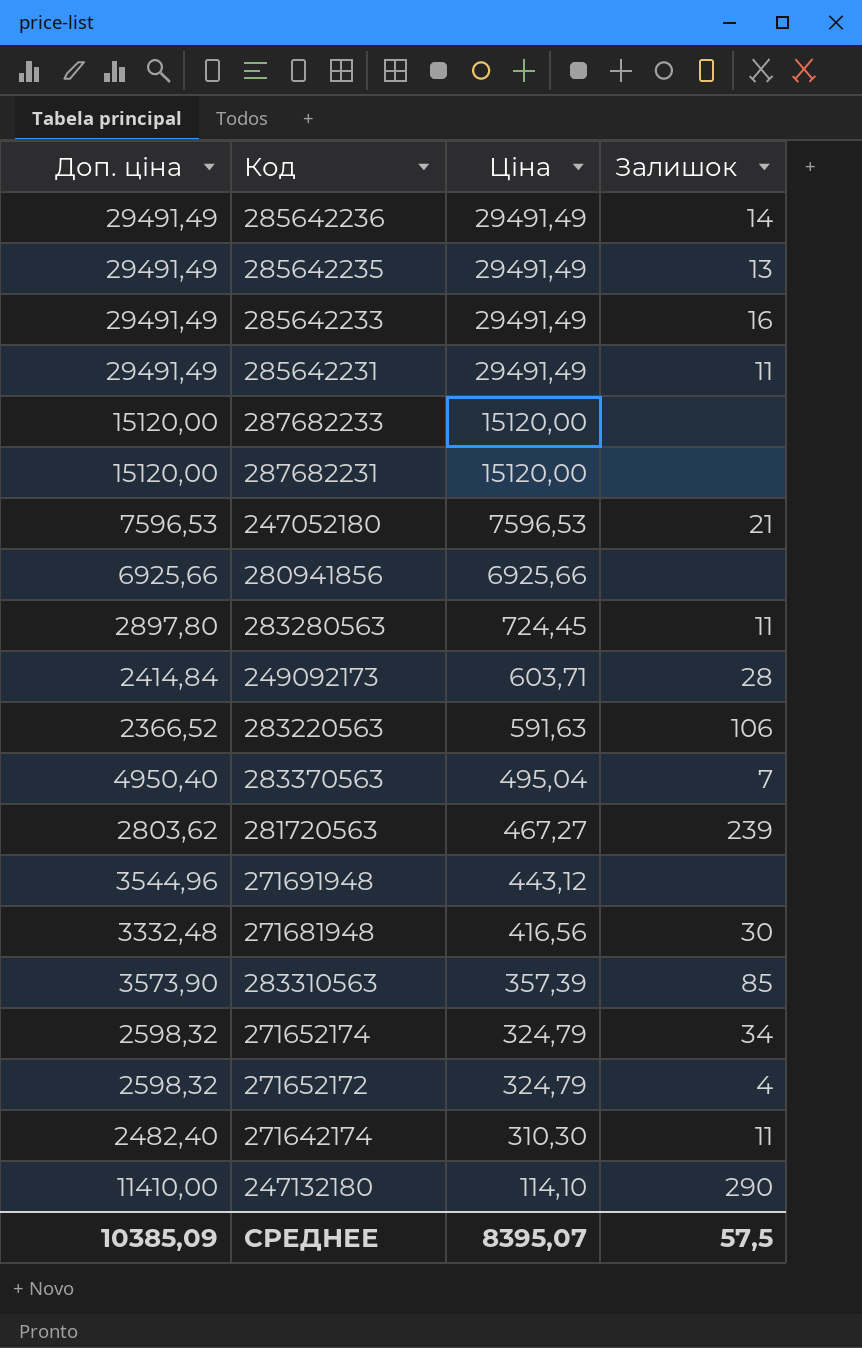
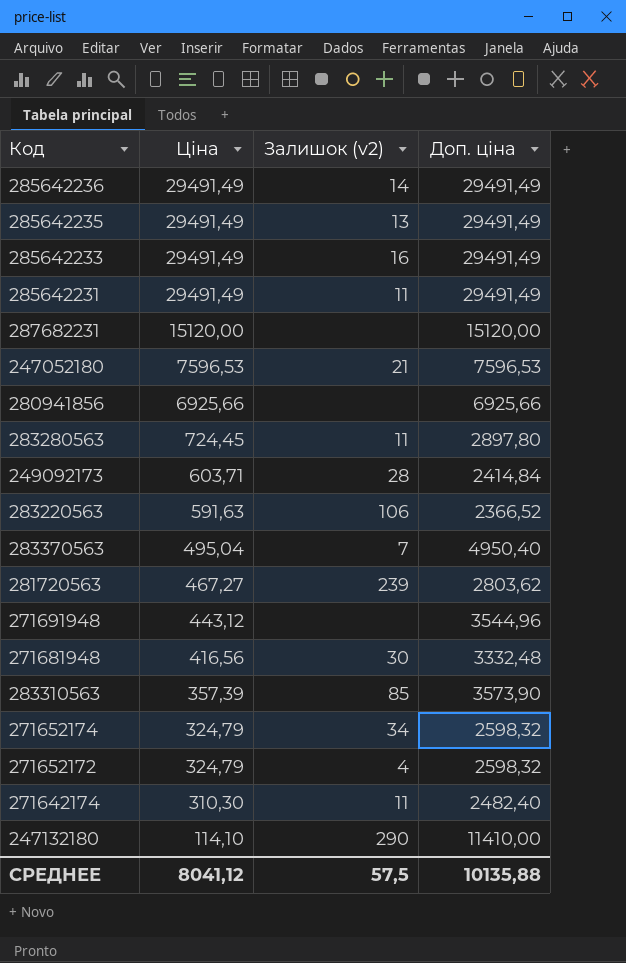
column name: Залишок -> Залишок (v2)
column Доп. ціна | position: 1 -> 4
row 287682233: 15120,00 | 15120,00 | none -> none
СРЕДНЕЕ | Ціна: 8395,07 -> 8041,12
СРЕДНЕЕ | Доп. ціна: 10385,09 -> 10135,88

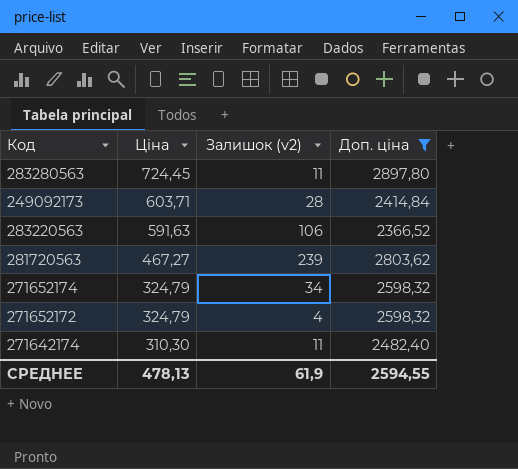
filter: none -> Доп. ціна <= 2897,80
СРЕДНЕЕ | Ціна: 8041,12 -> 478,13
СРЕДНЕЕ | Залишок (v2): 57,5 -> 61,9
СРЕДНЕЕ | Доп. ціна: 10135,88 -> 2594,55

